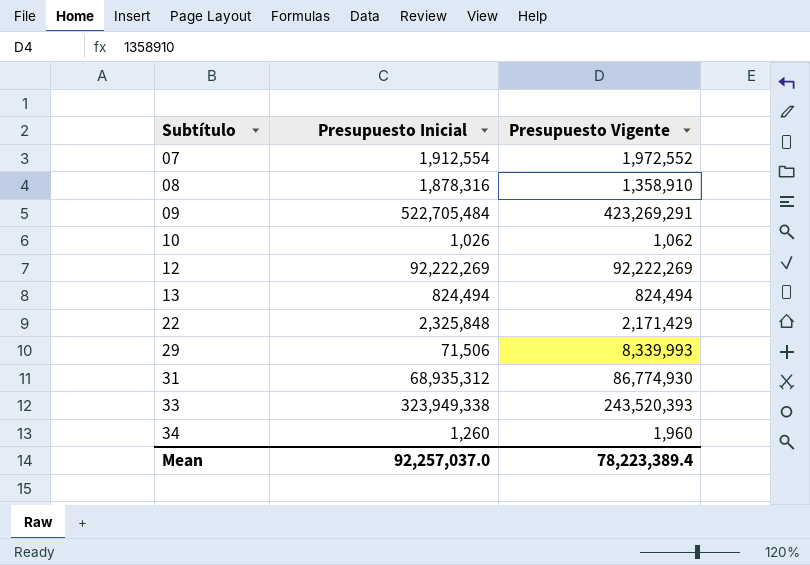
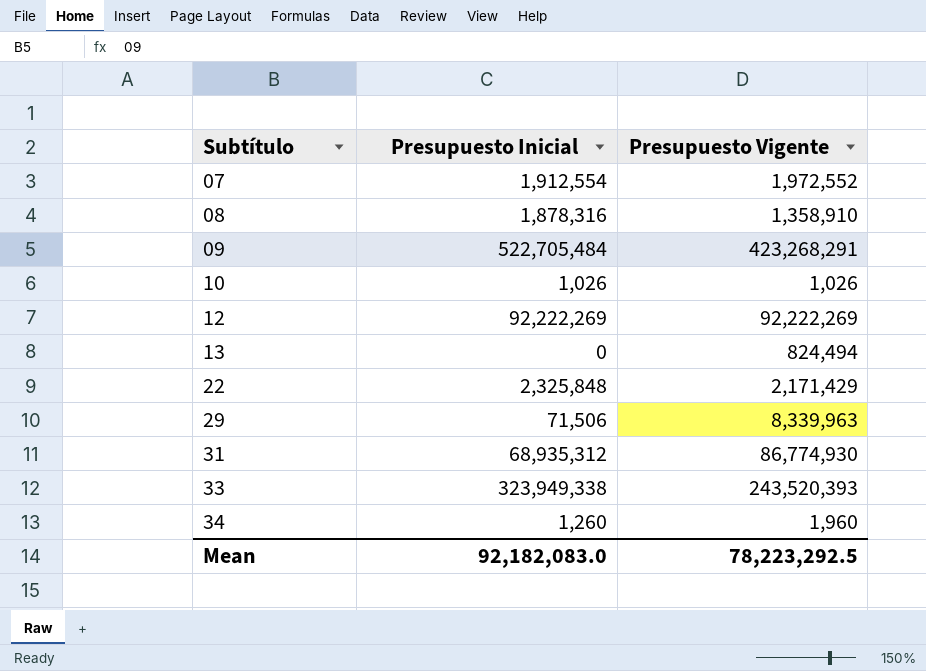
09 | Presupuesto Vigente: 423,269,291 -> 423,268,291
10 | Presupuesto Vigente: 1,062 -> 1,026
13 | Presupuesto Inicial: 824,494 -> 0
29 | Presupuesto Vigente: 8,339,993 -> 8,339,963
Mean | Presupuesto Inicial: 92,257,037.0 -> 92,182,083.0
Mean | Presupuesto Vigente: 78,223,389.4 -> 78,223,292.5

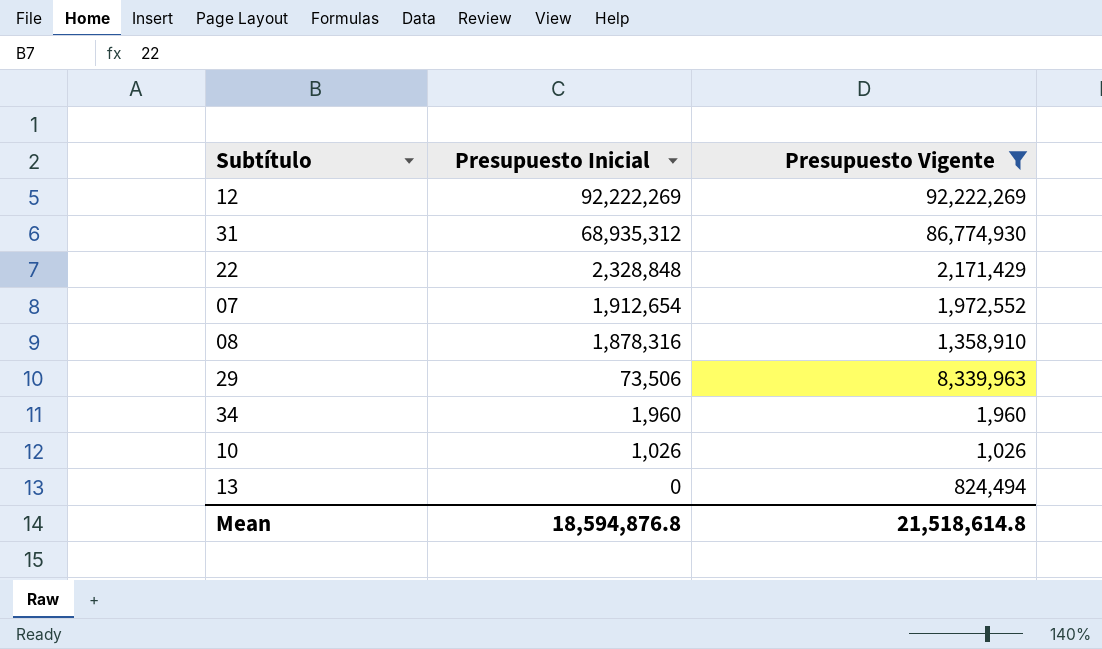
filter: none -> Presupuesto Vigente <= 92,222,269
row order: Subtítulo ascending -> Presupuesto Inicial descending
22 | Presupuesto Inicial: 2,325,848 -> 2,328,848
07 | Presupuesto Inicial: 1,912,554 -> 1,912,654
29 | Presupuesto Inicial: 71,506 -> 73,506
34 | Presupuesto Inicial: 1,260 -> 1,960
Mean | Presupuesto Inicial: 92,182,083.0 -> 18,594,876.8
Mean | Presupuesto Vigente: 78,223,292.5 -> 21,518,614.8

